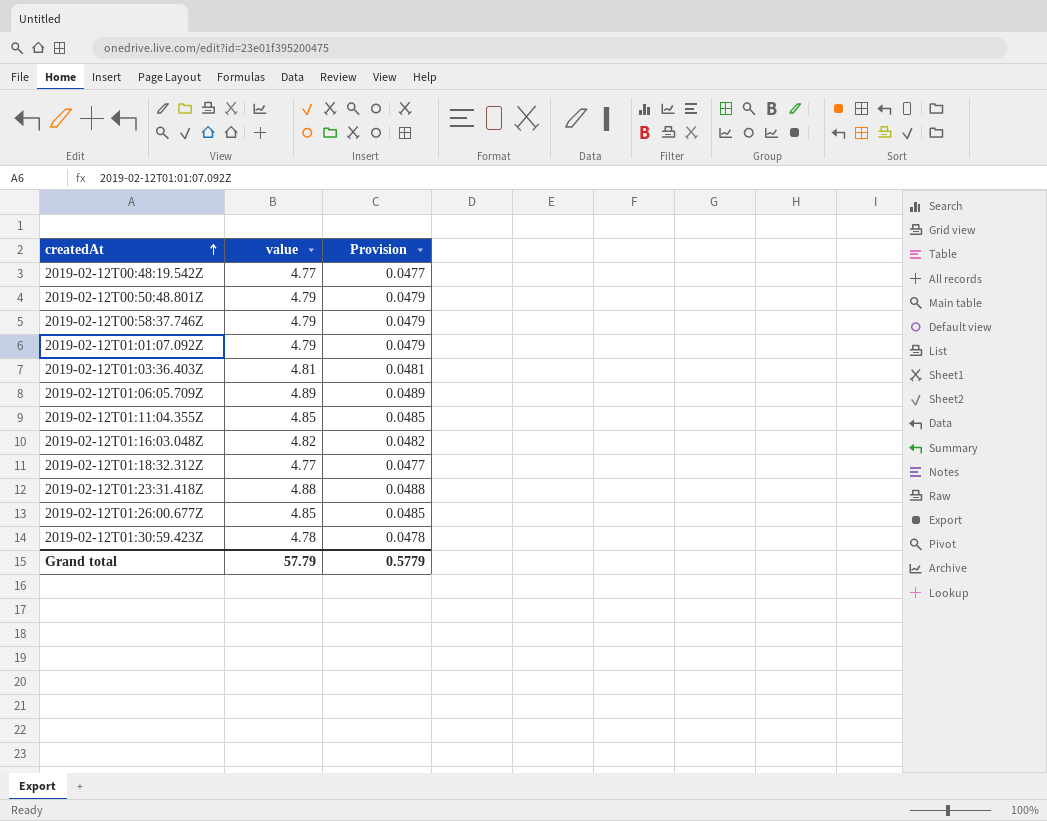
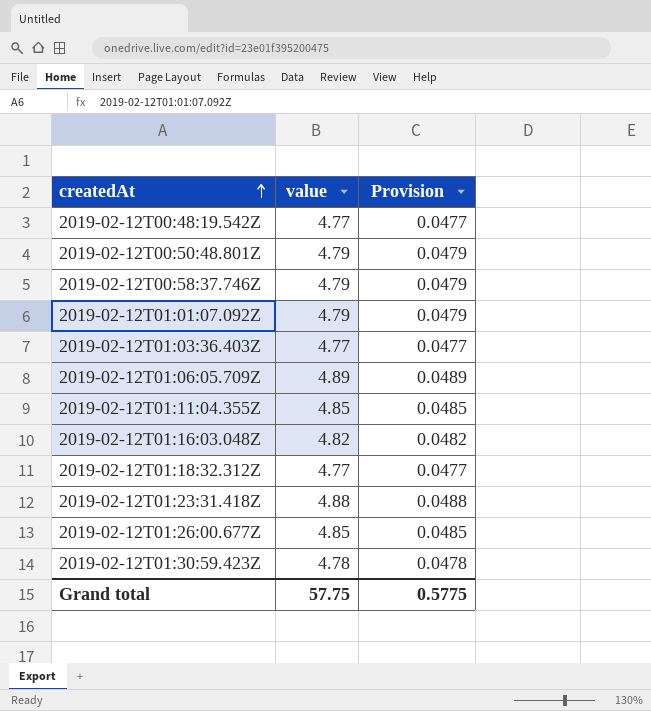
2019-02-12T01:03:36.403Z | value: 4.81 -> 4.77
2019-02-12T01:03:36.403Z | Provision: 0.0481 -> 0.0477
Grand total | value: 57.79 -> 57.75
Grand total | Provision: 0.5779 -> 0.5775

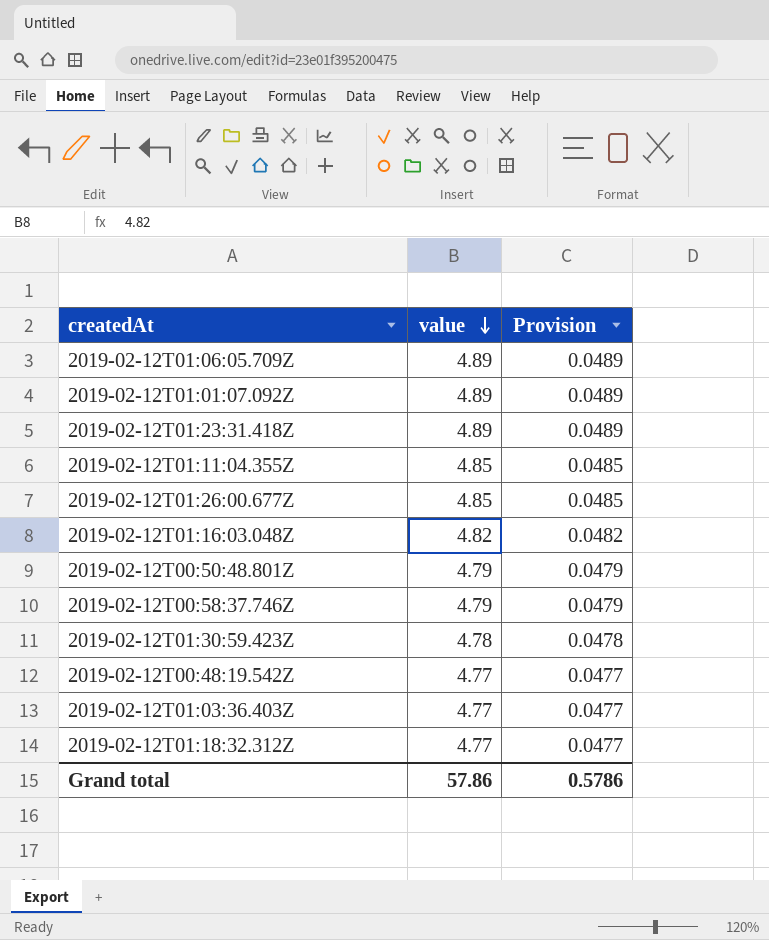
row order: createdAt ascending -> value descending
2019-02-12T01:01:07.092Z | value: 4.79 -> 4.89
2019-02-12T01:01:07.092Z | Provision: 0.0479 -> 0.0489
2019-02-12T01:23:31.418Z | value: 4.88 -> 4.89
2019-02-12T01:23:31.418Z | Provision: 0.0488 -> 0.0489
Grand total | value: 57.75 -> 57.86
Grand total | Provision: 0.5775 -> 0.5786

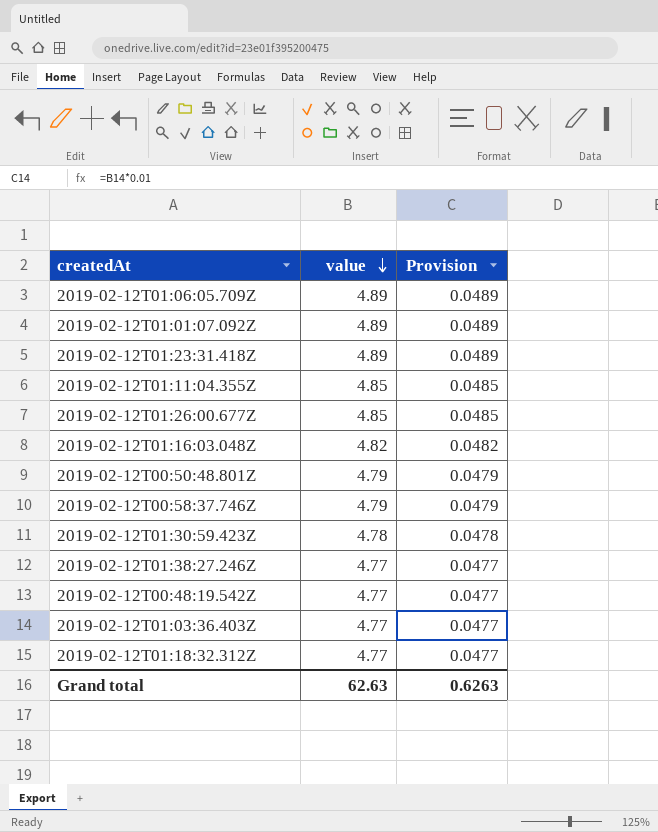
row 2019-02-12T01:38:27.246Z: none -> 4.77 | 0.0477
Grand total | value: 57.86 -> 62.63
Grand total | Provision: 0.5786 -> 0.6263

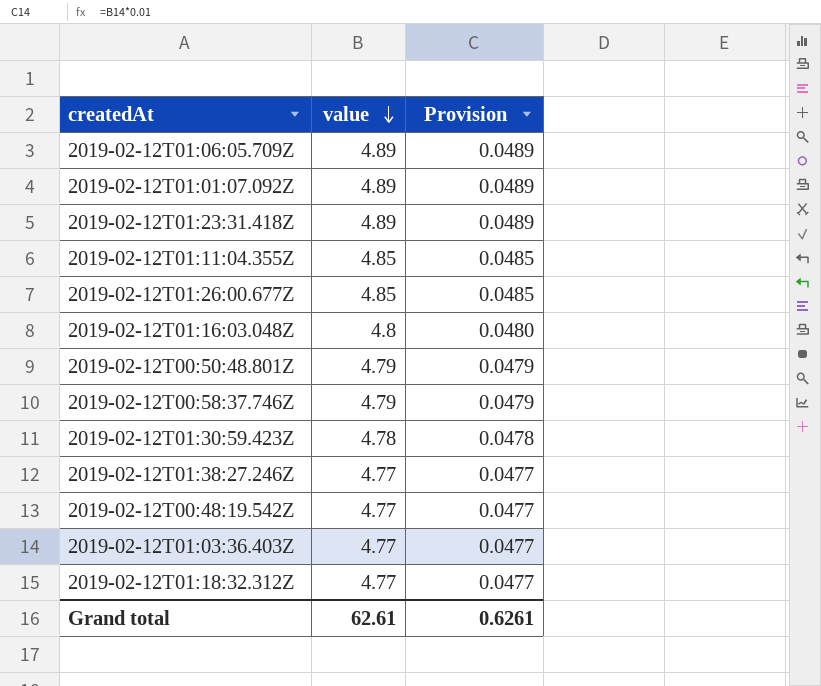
2019-02-12T01:16:03.048Z | value: 4.82 -> 4.8
2019-02-12T01:16:03.048Z | Provision: 0.0482 -> 0.0480
Grand total | value: 62.63 -> 62.61
Grand total | Provision: 0.6263 -> 0.6261

